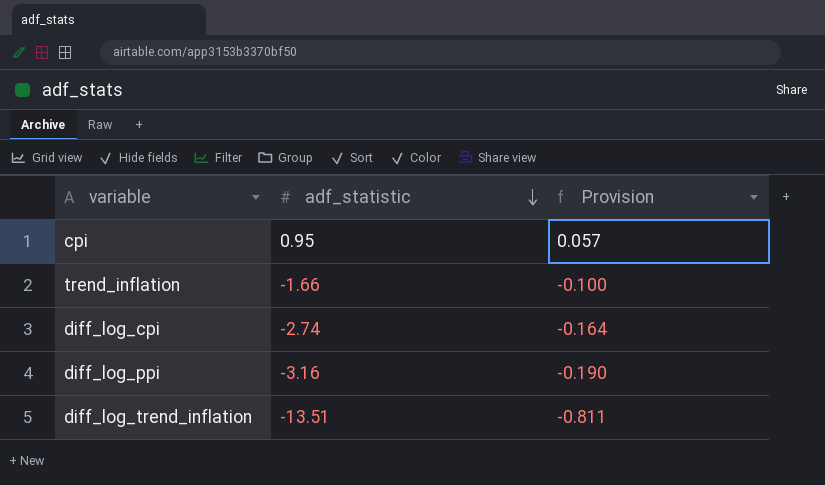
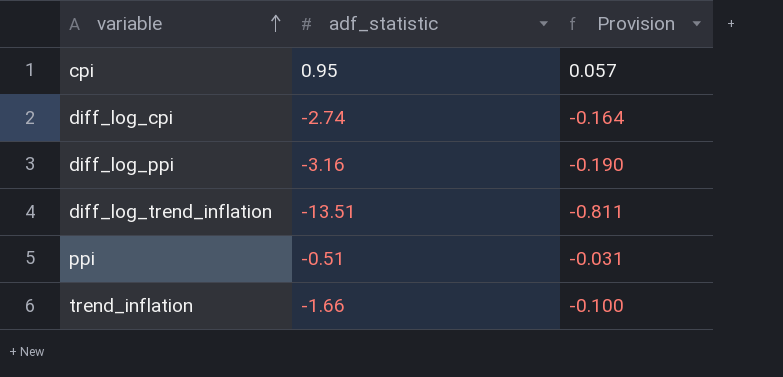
row order: adf_statistic descending -> variable ascending
row ppi: none -> -0.51 | -0.031

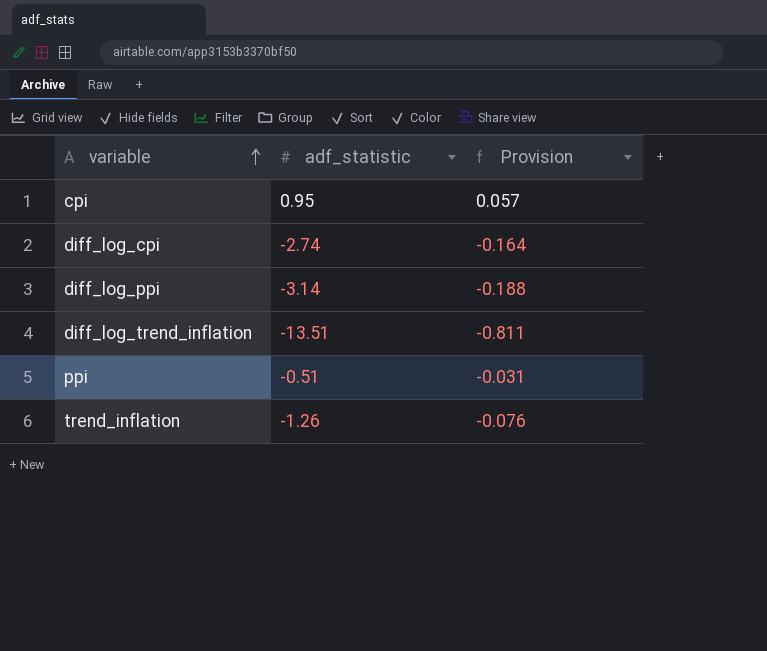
diff_log_ppi | adf_statistic: -3.16 -> -3.14
diff_log_ppi | Provision: -0.190 -> -0.188
trend_inflation | adf_statistic: -1.66 -> -1.26
trend_inflation | Provision: -0.100 -> -0.076

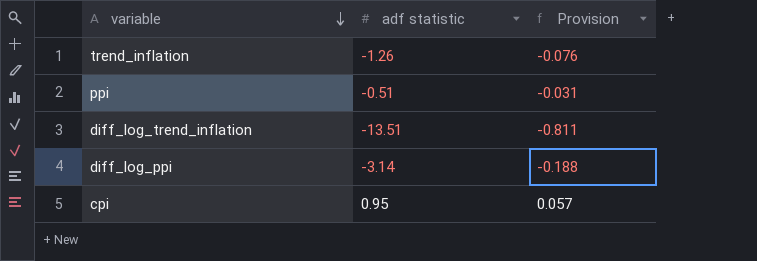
row order: variable ascending -> variable descending
column name: adf_statistic -> adf statistic
row diff_log_cpi: -2.74 | -0.164 -> none

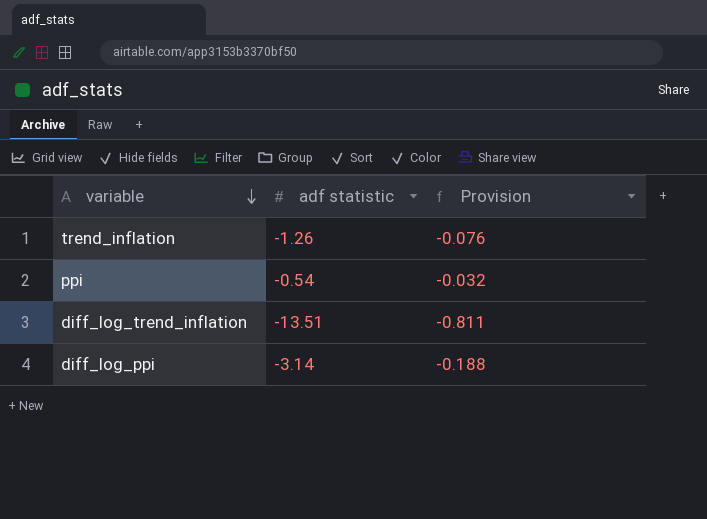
row cpi: 0.95 | 0.057 -> none
ppi | adf statistic: -0.51 -> -0.54
ppi | Provision: -0.031 -> -0.032

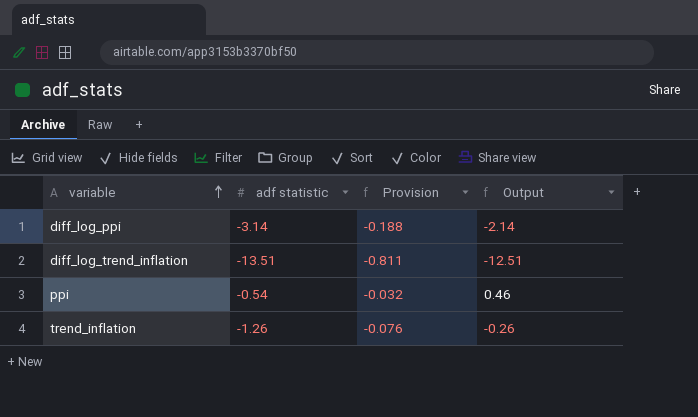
row order: variable descending -> variable ascending
column Output | formula: none -> [adf statistic] + 1

